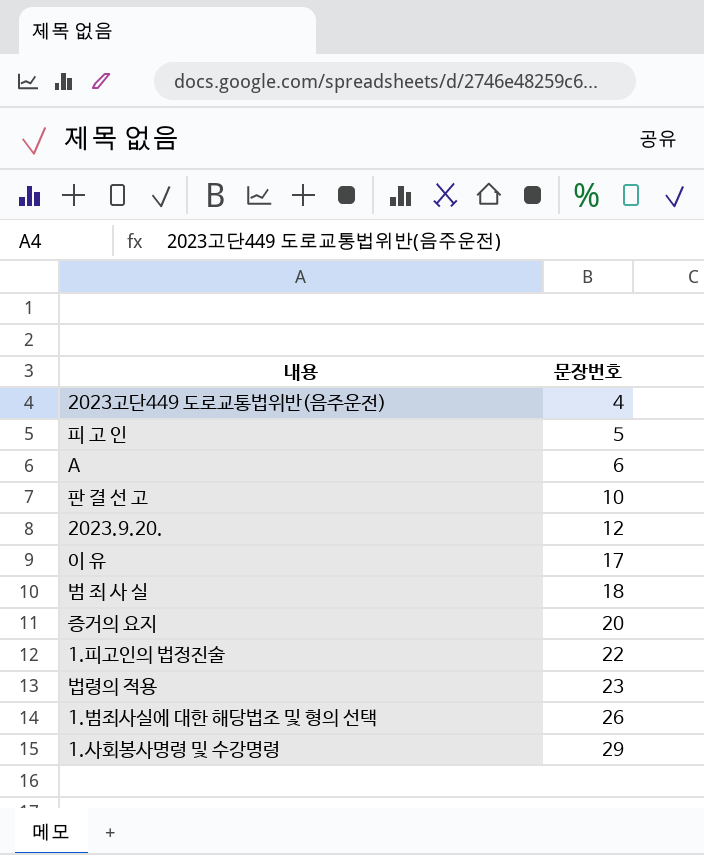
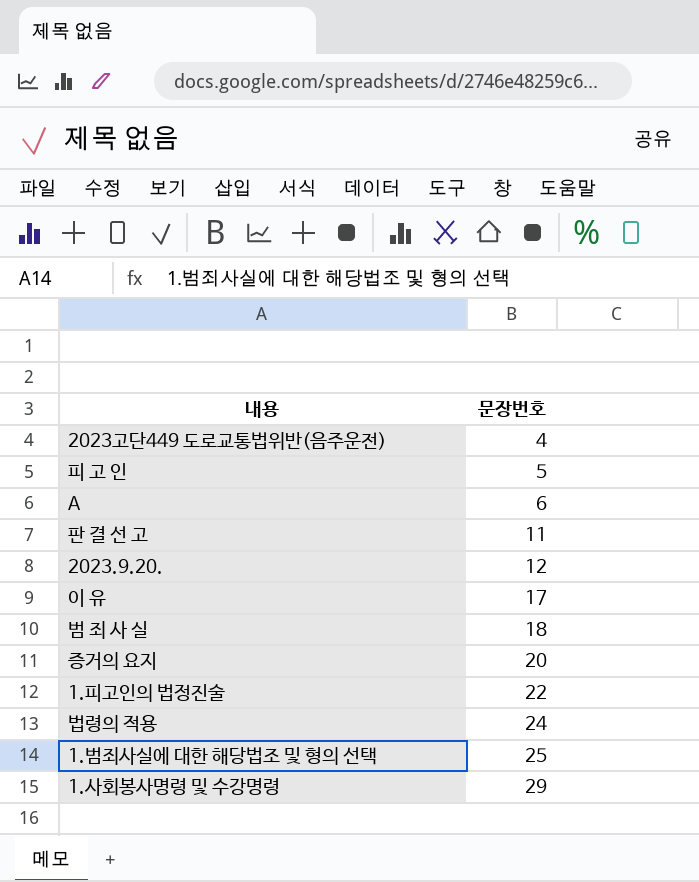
판 결 선 고 | 문장번호: 10 -> 11
법령의 적용 | 문장번호: 23 -> 24
1.범죄사실에 대한 해당법조 및 형의 선택 | 문장번호: 26 -> 25

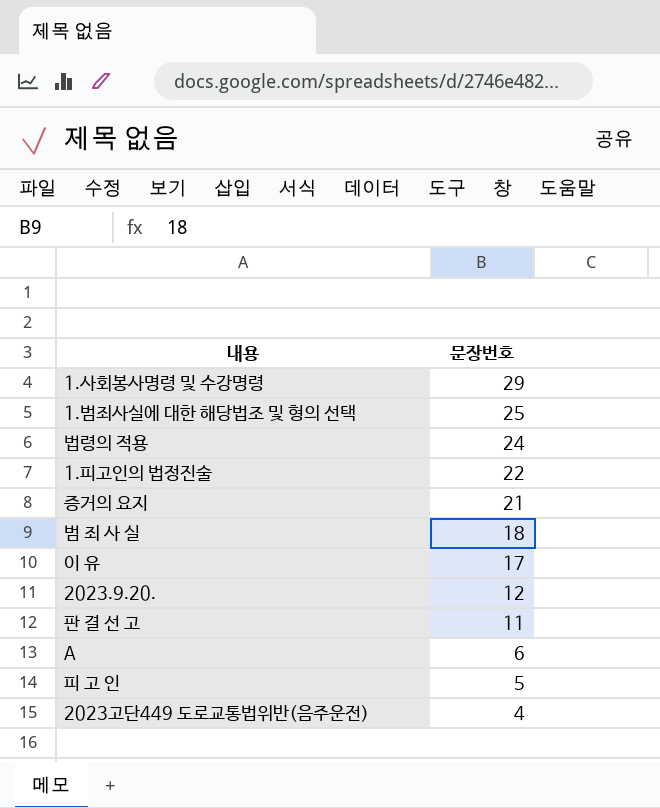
row order: 문장번호 ascending -> 문장번호 descending
증거의 요지 | 문장번호: 20 -> 21

